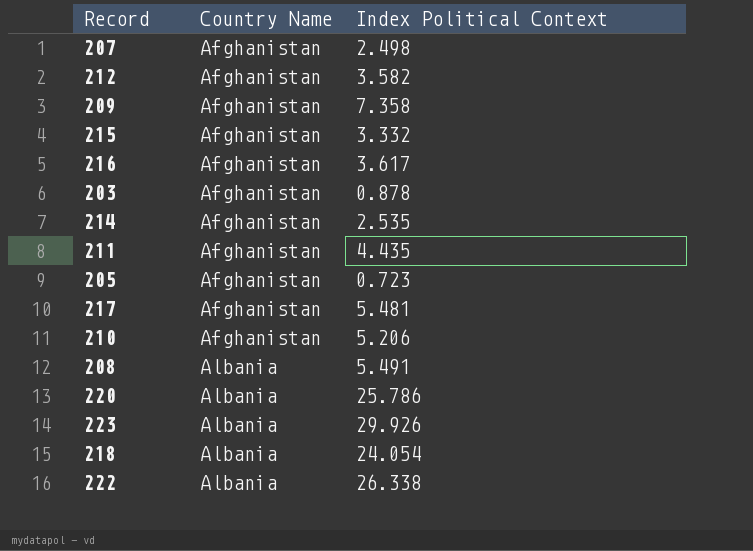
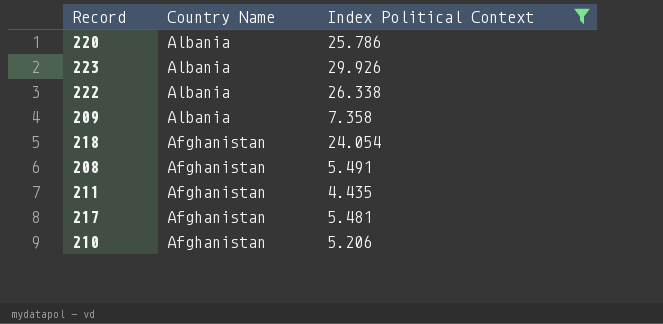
filter: none -> Index Political Context >= 4.435
row order: Country Name ascending -> Country Name descending
209 | Country Name: Afghanistan -> Albania
218 | Country Name: Albania -> Afghanistan
208 | Country Name: Albania -> Afghanistan

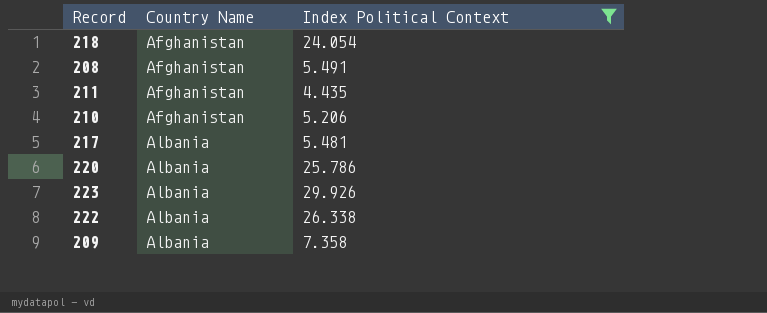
row order: Country Name descending -> Country Name ascending
217 | Country Name: Afghanistan -> Albania

